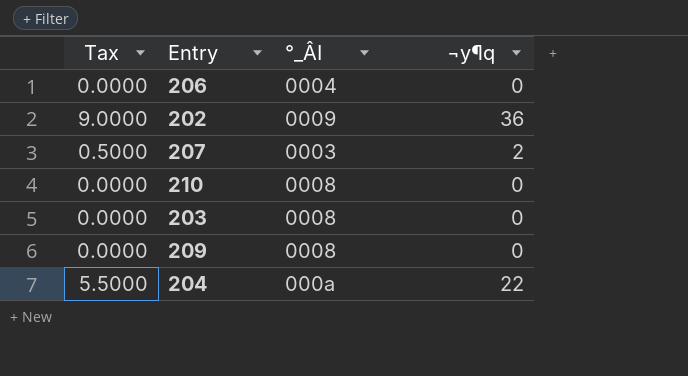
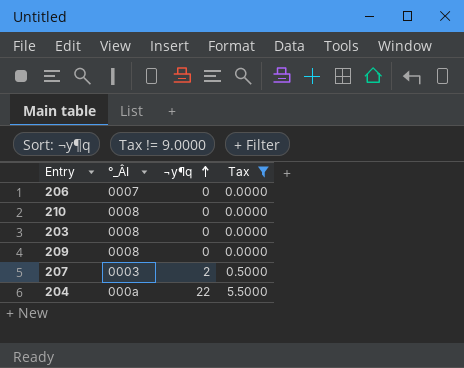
filter: none -> Tax != 9.0000
row order: none -> ¬y¶q ascending
column Tax | position: 1 -> 4
206 | °_ÂI: 0004 -> 0007

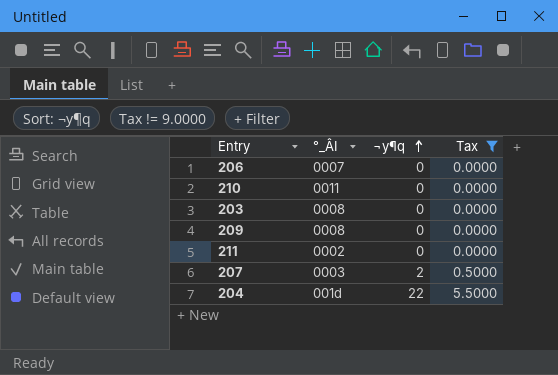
210 | °_ÂI: 0008 -> 0011
row 211: none -> 0002 | 0 | 0.0000
204 | °_ÂI: 000a -> 001d

